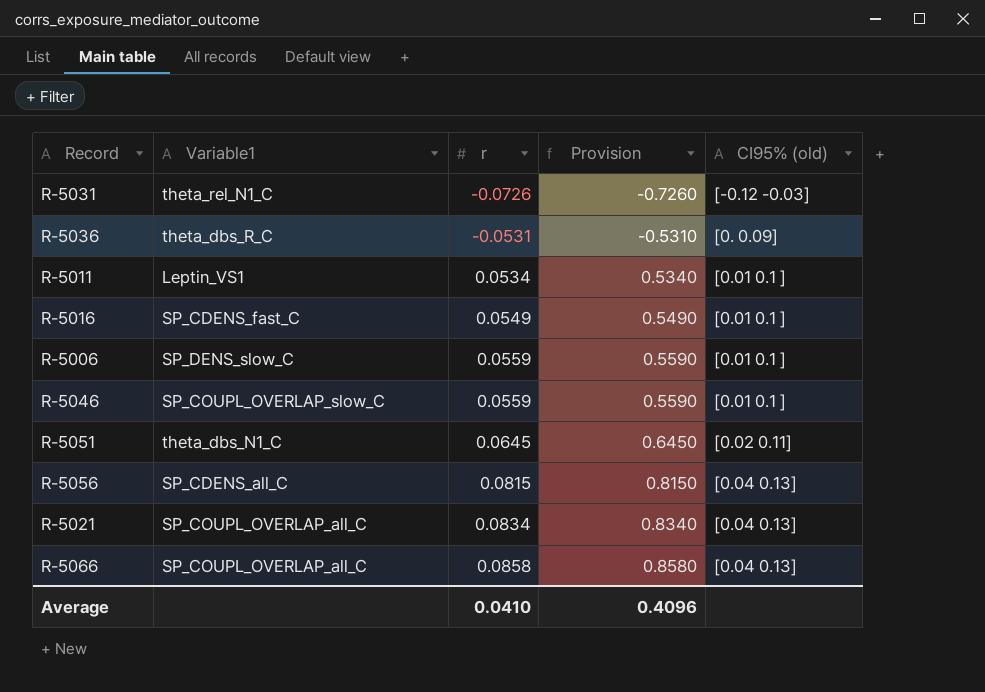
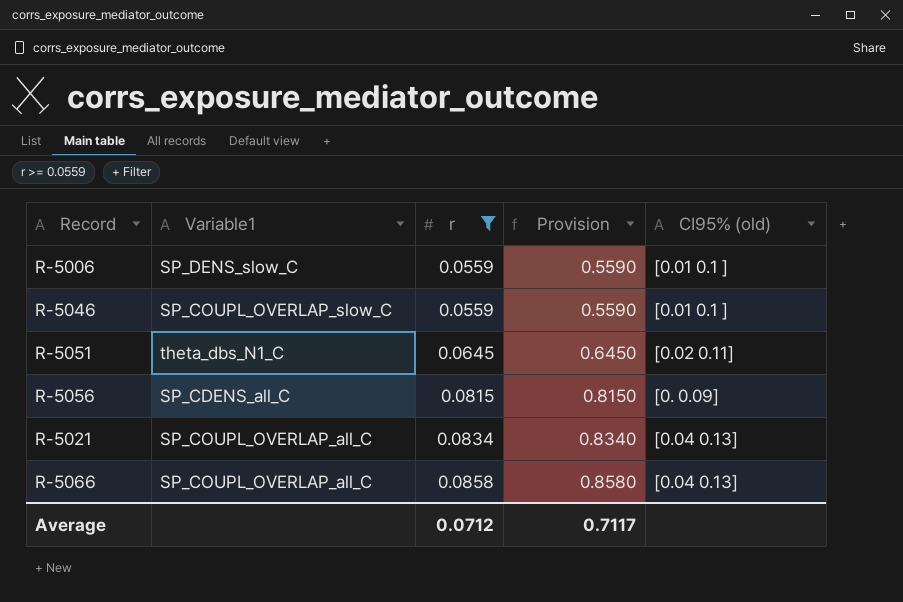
filter: none -> r >= 0.0559
R-5056 | CI95% (old): [0.04 0.13] -> [0. 0.09]
Average | r: 0.0410 -> 0.0712
Average | Provision: 0.4096 -> 0.7117

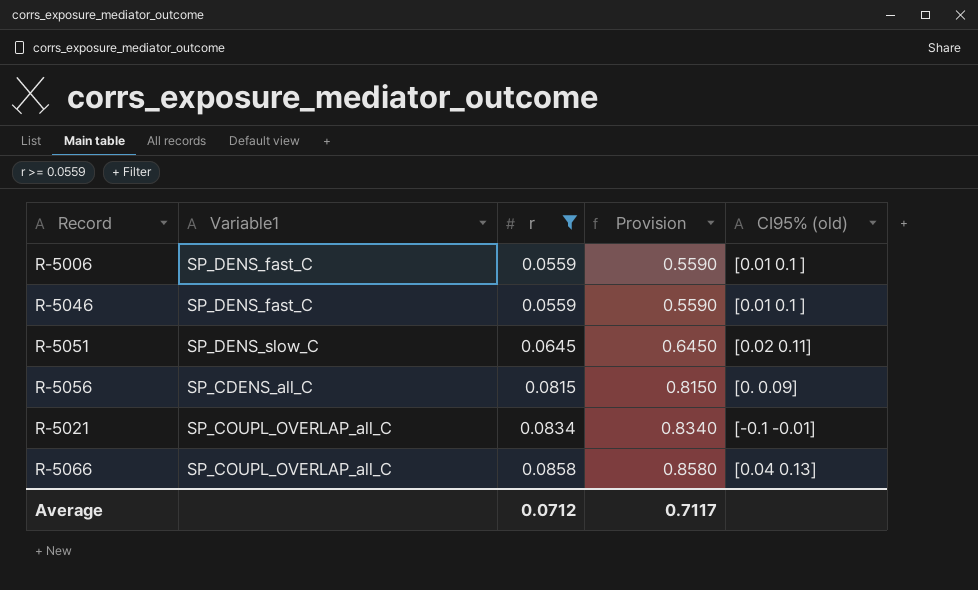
R-5006 | Variable1: SP_DENS_slow_C -> SP_DENS_fast_C
R-5046 | Variable1: SP_COUPL_OVERLAP_slow_C -> SP_DENS_fast_C
R-5051 | Variable1: theta_dbs_N1_C -> SP_DENS_slow_C
R-5021 | CI95% (old): [0.04 0.13] -> [-0.1 -0.01]

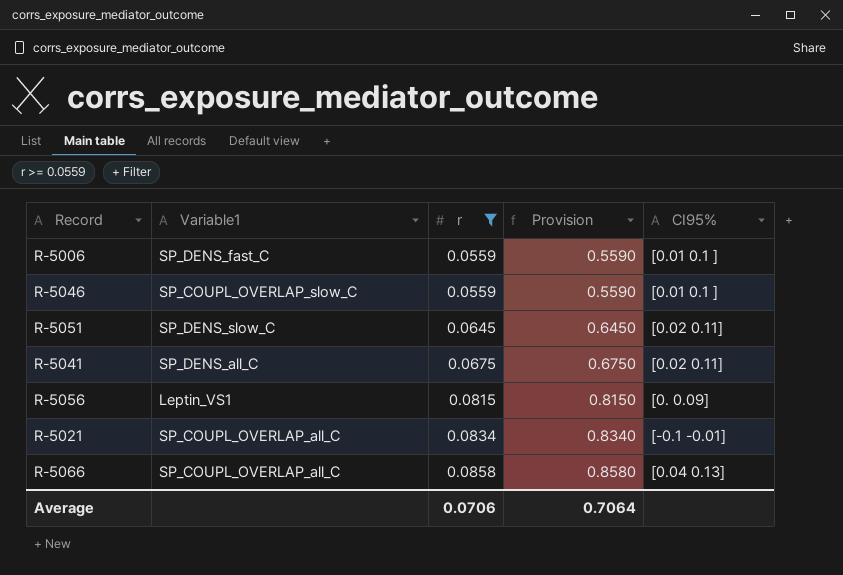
column name: CI95% (old) -> CI95%
R-5046 | Variable1: SP_DENS_fast_C -> SP_COUPL_OVERLAP_slow_C
row R-5041: none -> SP_DENS_all_C | 0.0675 | 0.6750 | [0.02 0.11]
R-5056 | Variable1: SP_CDENS_all_C -> Leptin_VS1
Average | r: 0.0712 -> 0.0706
Average | Provision: 0.7117 -> 0.7064

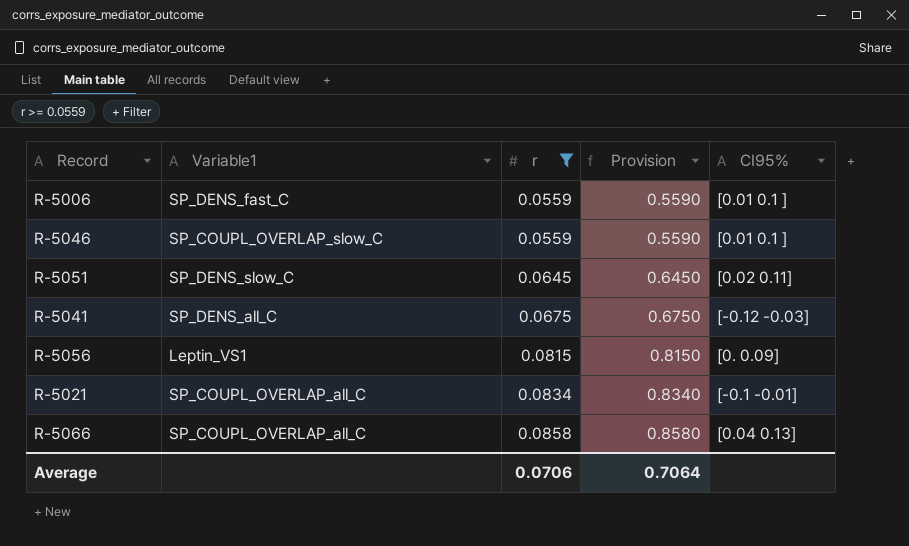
R-5041 | CI95%: [0.02 0.11] -> [-0.12 -0.03]

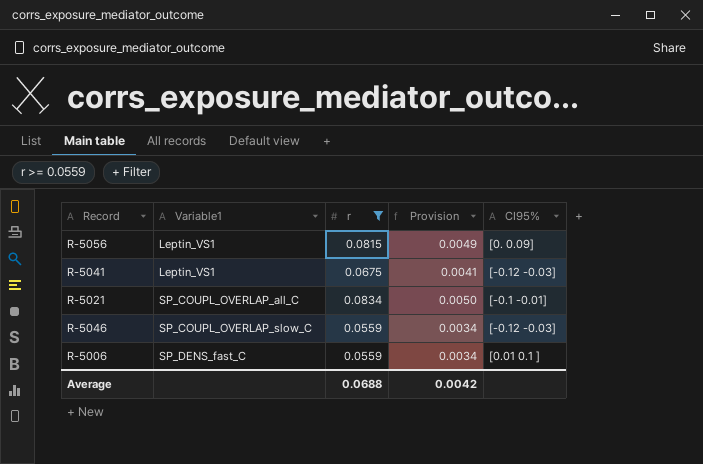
row order: r ascending -> Variable1 ascending
column Provision | formula: [r] * 10 -> [r] * 0.06
row R-5051: SP_DENS_slow_C | 0.0645 | 0.6450 | [0.02 0.11] -> none
row R-5066: SP_COUPL_OVERLAP_all_C | 0.0858 | 0.8580 | [0.04 0.13] -> none
R-5041 | Variable1: SP_DENS_all_C -> Leptin_VS1
R-5046 | CI95%: [0.01 0.1 ] -> [-0.12 -0.03]
Average | r: 0.0706 -> 0.0688
Average | Provision: 0.7064 -> 0.0042

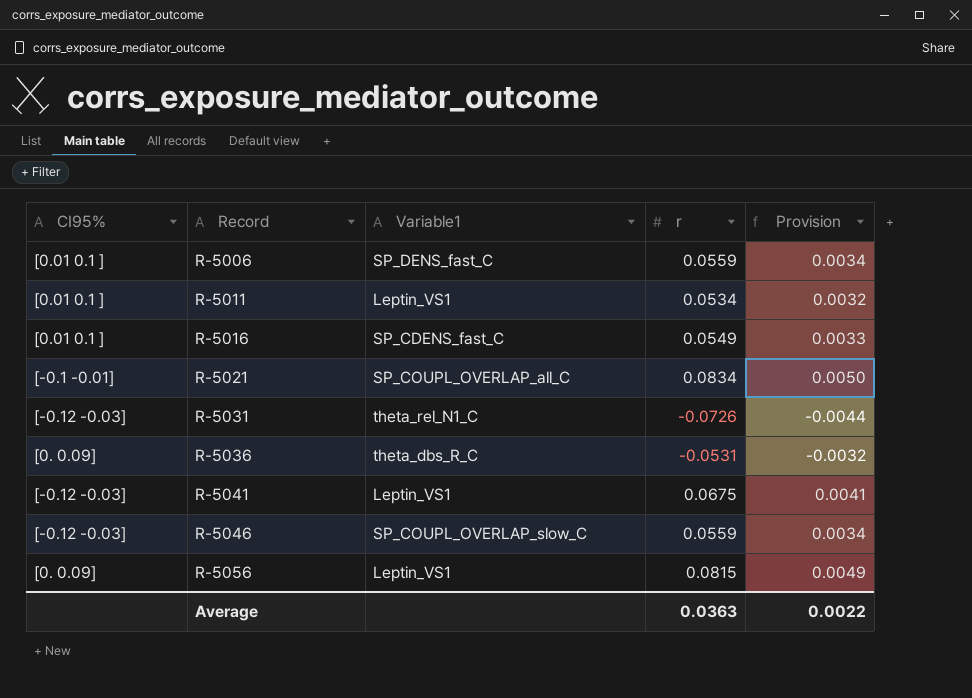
filter: r >= 0.0559 -> none
row order: Variable1 ascending -> Record ascending
column CI95% | position: 5 -> 1
Average | r: 0.0688 -> 0.0363
Average | Provision: 0.0042 -> 0.0022

